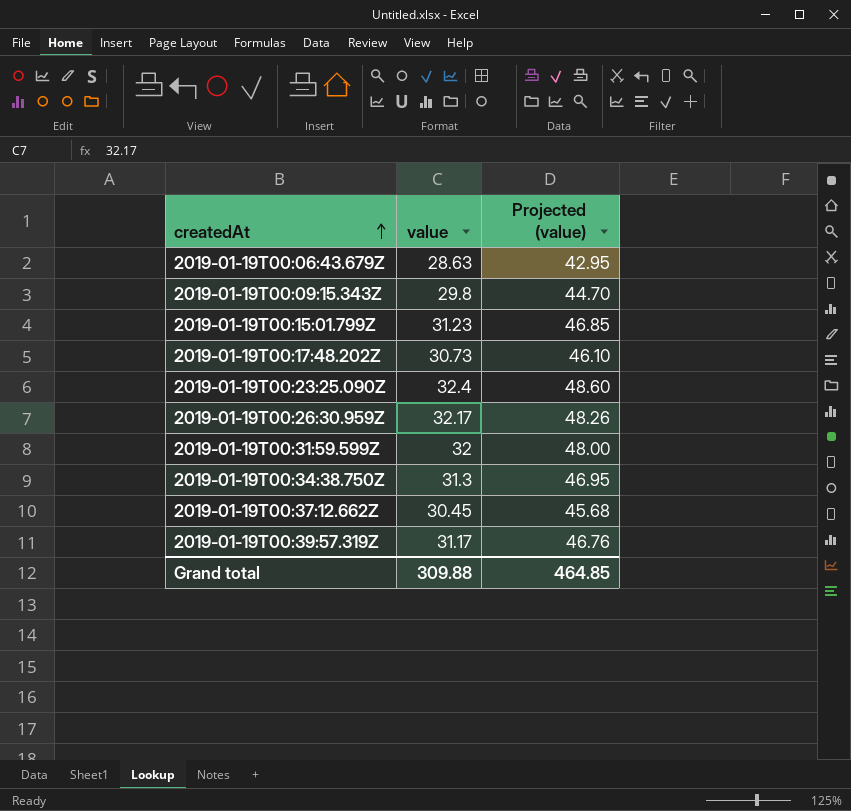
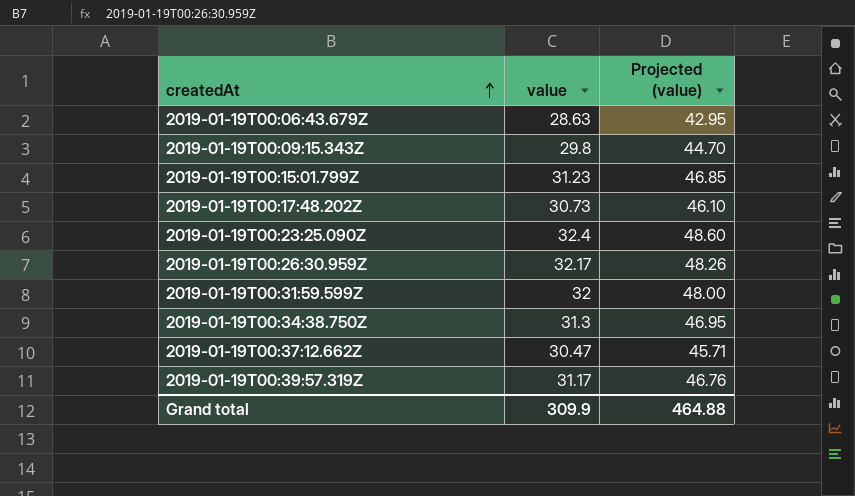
2019-01-19T00:37:12.662Z | value: 30.45 -> 30.47
2019-01-19T00:37:12.662Z | Projected (value): 45.68 -> 45.71
Grand total | value: 309.88 -> 309.9
Grand total | Projected (value): 464.85 -> 464.88

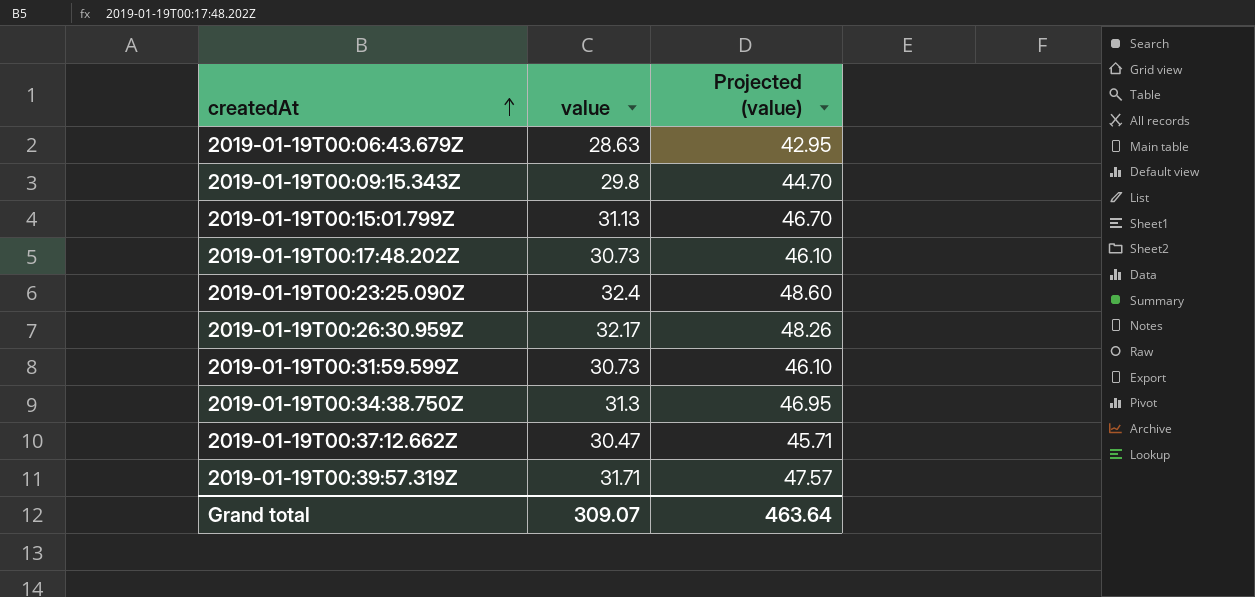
2019-01-19T00:15:01.799Z | value: 31.23 -> 31.13
2019-01-19T00:15:01.799Z | Projected (value): 46.85 -> 46.70
2019-01-19T00:31:59.599Z | value: 32 -> 30.73
2019-01-19T00:31:59.599Z | Projected (value): 48.00 -> 46.10
2019-01-19T00:39:57.319Z | value: 31.17 -> 31.71
2019-01-19T00:39:57.319Z | Projected (value): 46.76 -> 47.57
Grand total | value: 309.9 -> 309.07
Grand total | Projected (value): 464.88 -> 463.64

